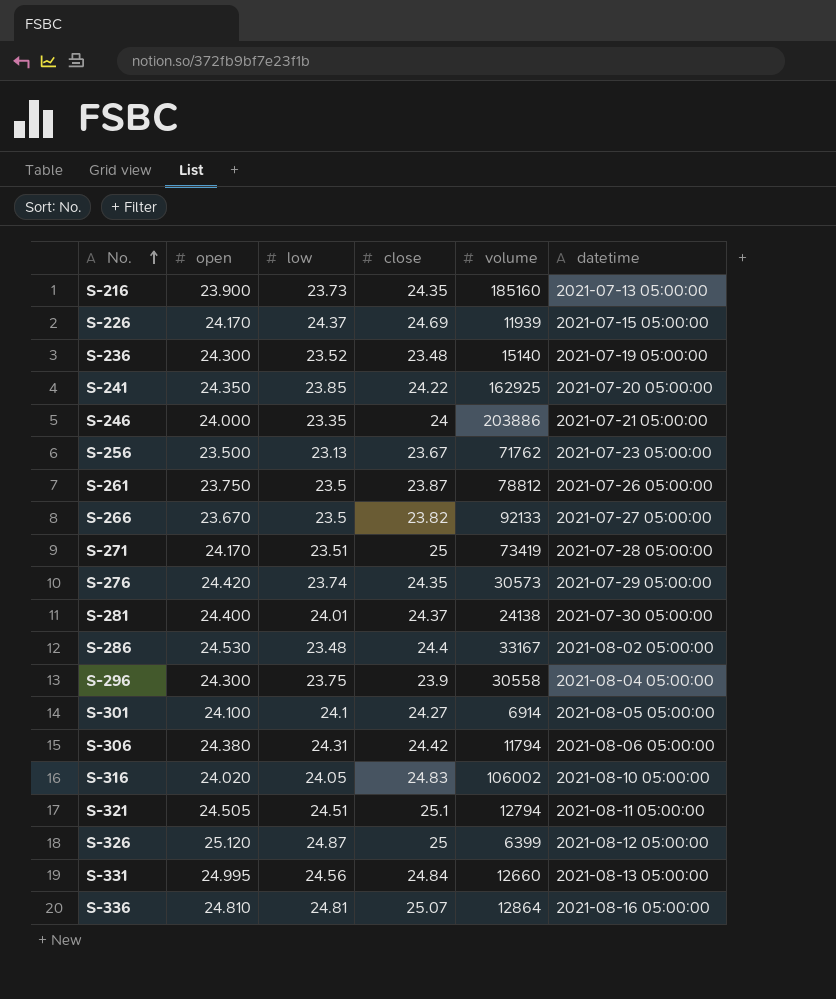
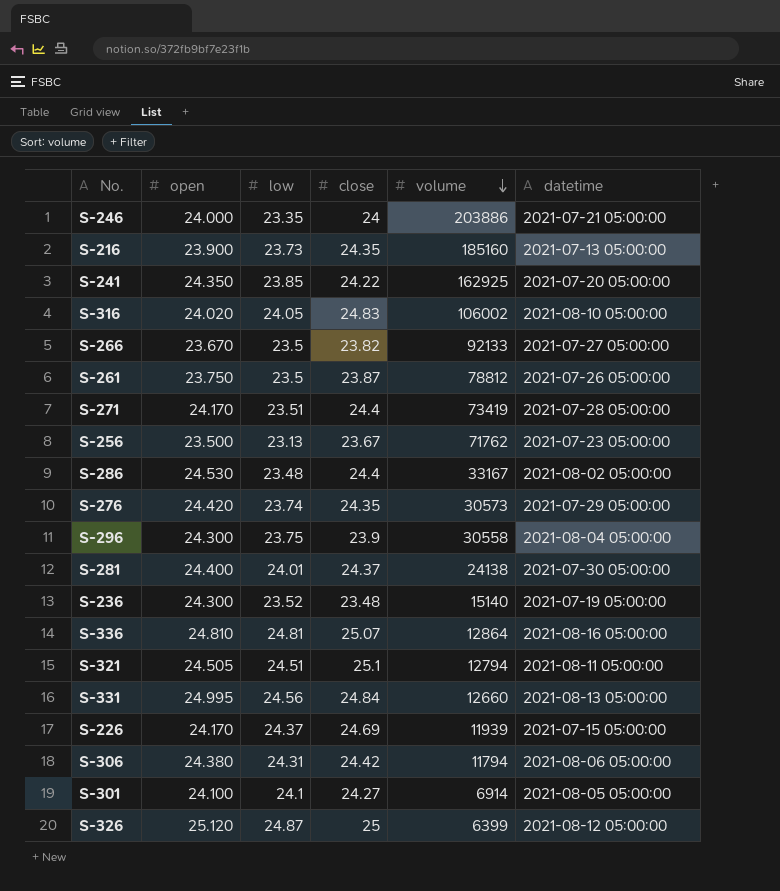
row order: No. ascending -> volume descending
S-271 | close: 25 -> 24.4

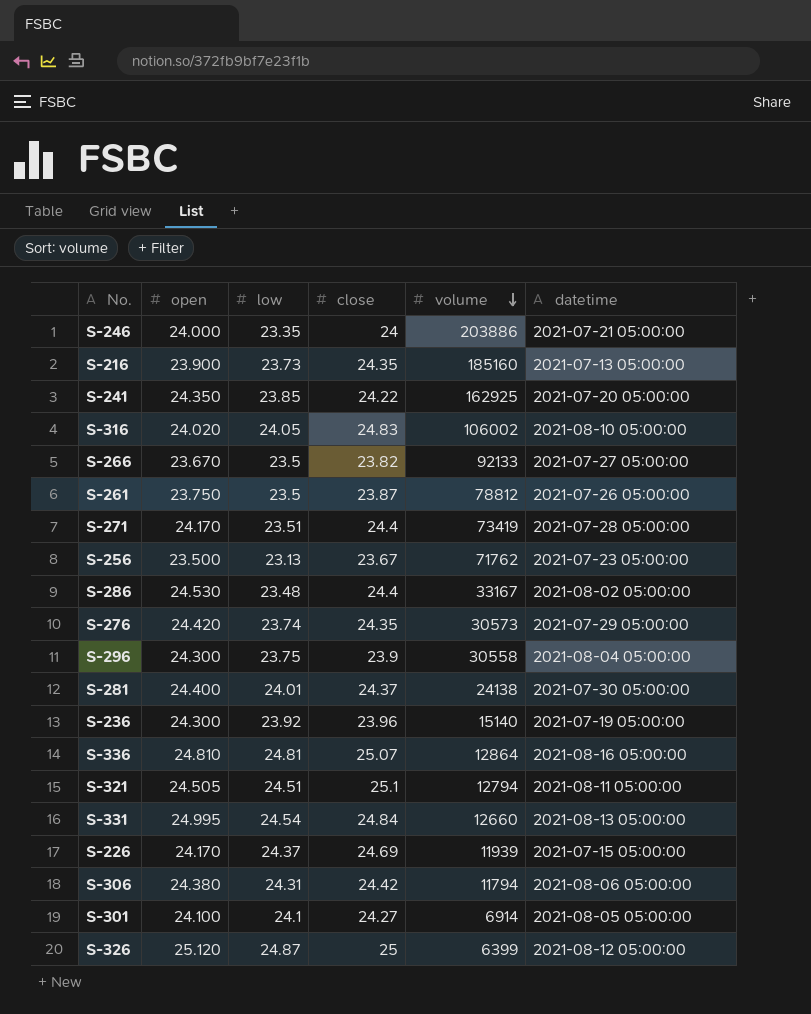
S-236 | low: 23.52 -> 23.92
S-236 | close: 23.48 -> 23.96
S-331 | low: 24.56 -> 24.54

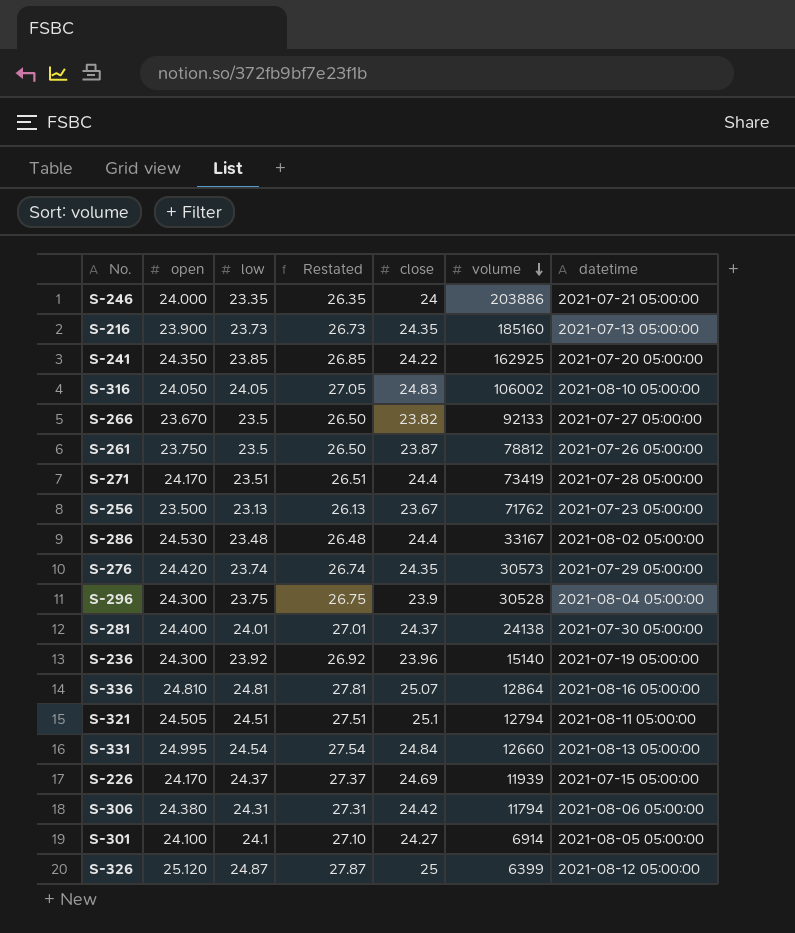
column Restated | formula: none -> [low] + 3
S-316 | open: 24.020 -> 24.050
S-296 | volume: 30558 -> 30528

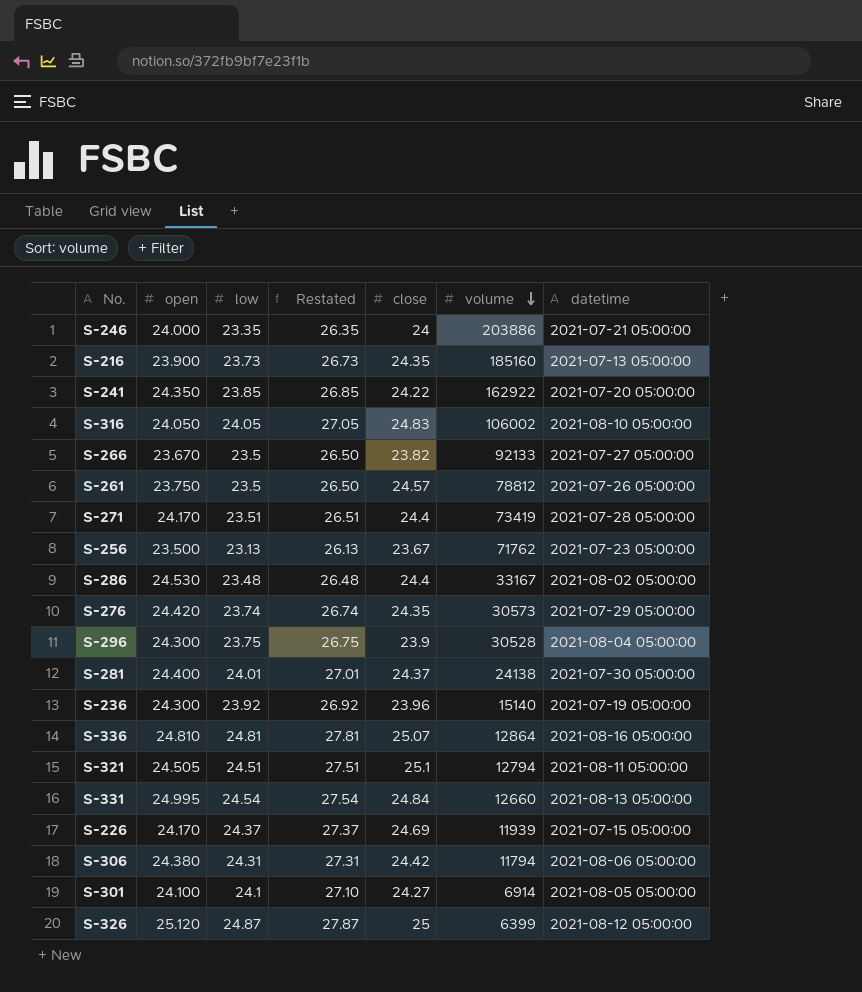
S-241 | volume: 162925 -> 162922
S-261 | close: 23.87 -> 24.57

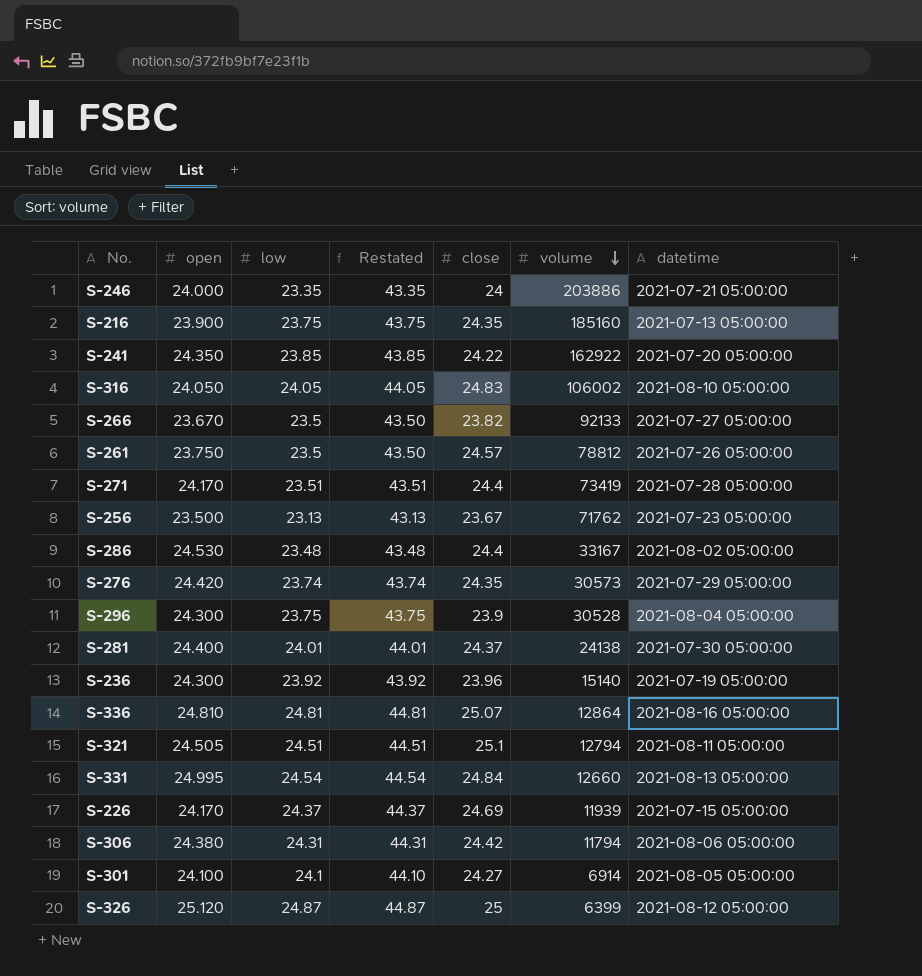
column Restated | formula: [low] + 3 -> [low] + 20
S-216 | low: 23.73 -> 23.75

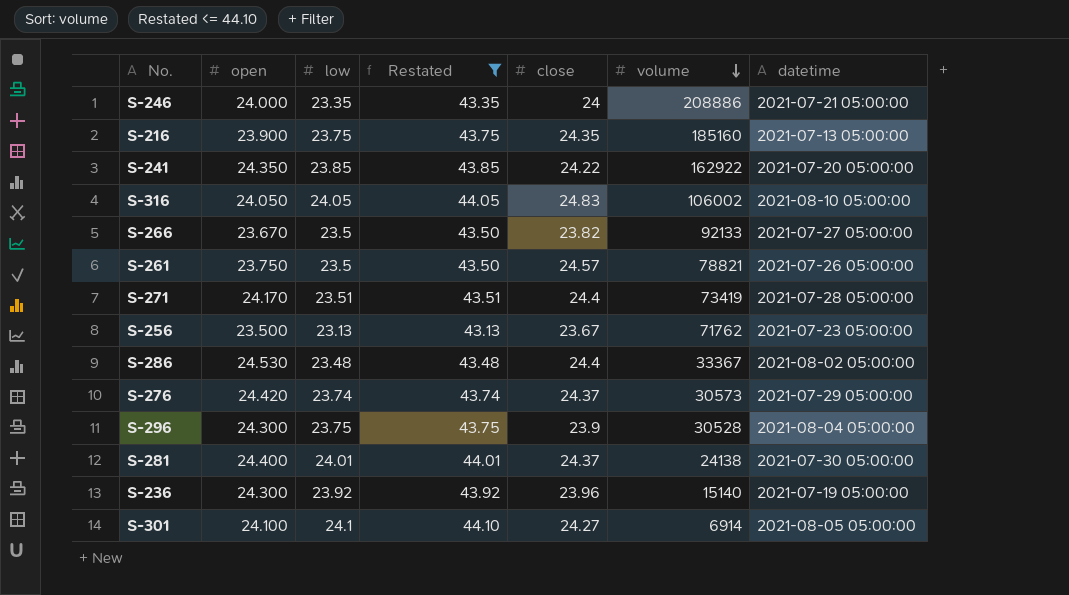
filter: none -> Restated <= 44.10
S-246 | volume: 203886 -> 208886
S-261 | volume: 78812 -> 78821
S-286 | volume: 33167 -> 33367
S-276 | close: 24.35 -> 24.37

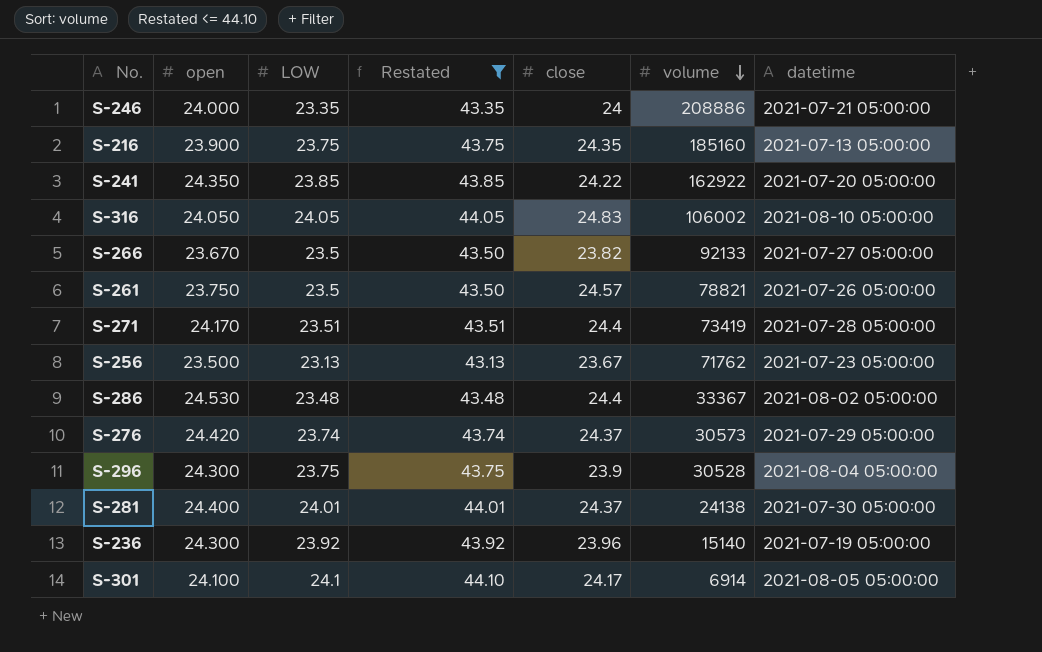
column name: low -> LOW
S-301 | close: 24.27 -> 24.17

